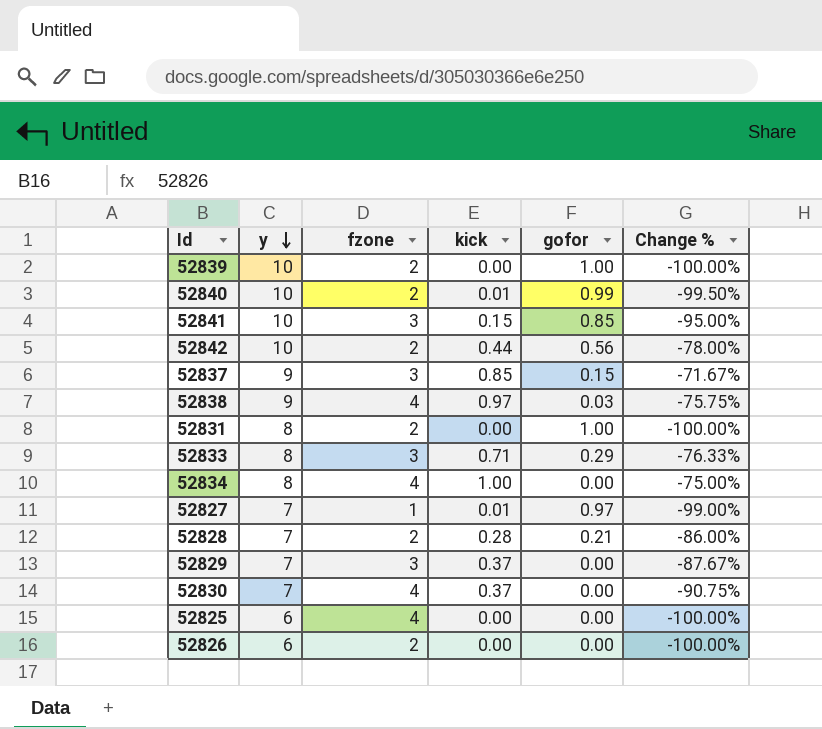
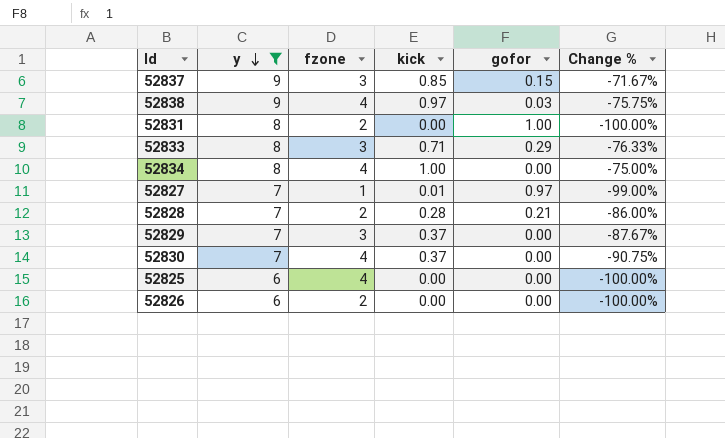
filter: none -> y != 10

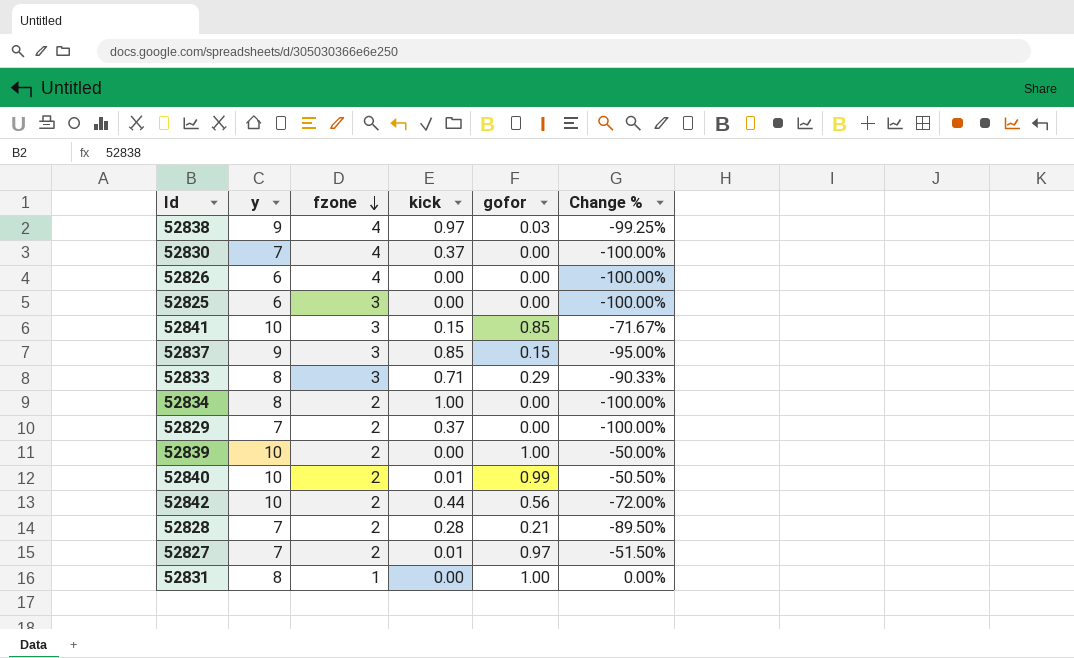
filter: y != 10 -> none
row order: y descending -> fzone descending
column Change % | formula: ([kick] - [fzone]) / [fzone] -> ([gofor] - [fzone]) / [fzone]
52826 | fzone: 2 -> 4
52825 | fzone: 4 -> 3
52834 | fzone: 4 -> 2
52829 | fzone: 3 -> 2
52827 | fzone: 1 -> 2
52831 | fzone: 2 -> 1

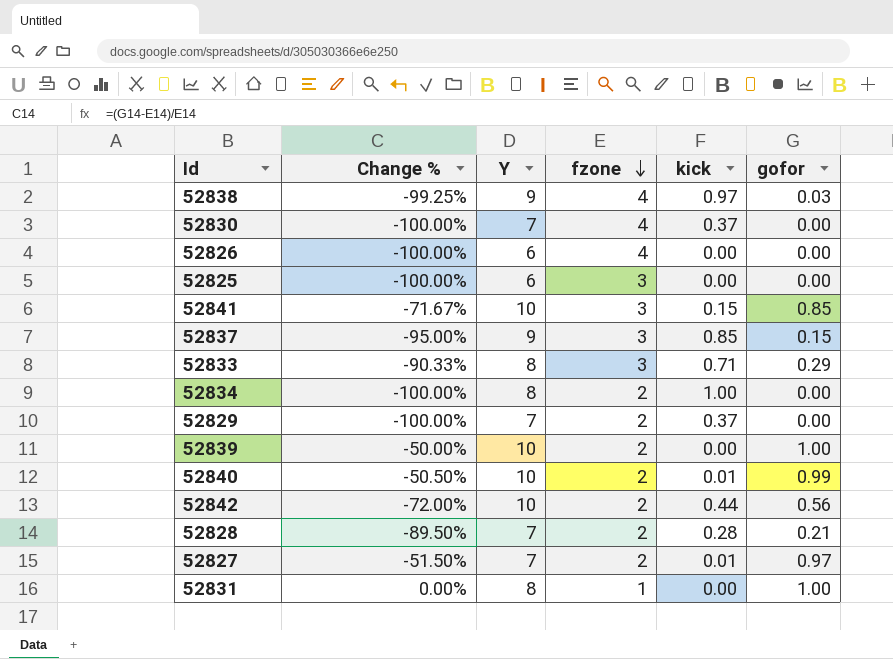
column Change % | position: 6 -> 2
column name: y -> Y

